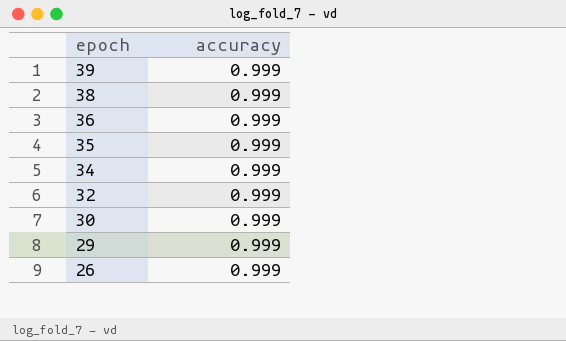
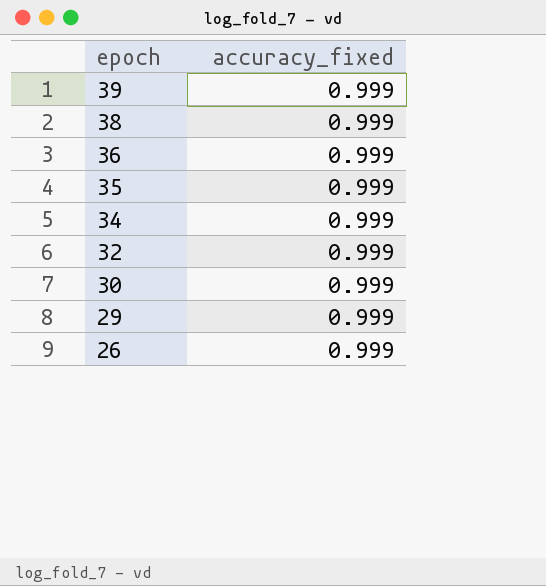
column name: accuracy -> accuracy_fixed

